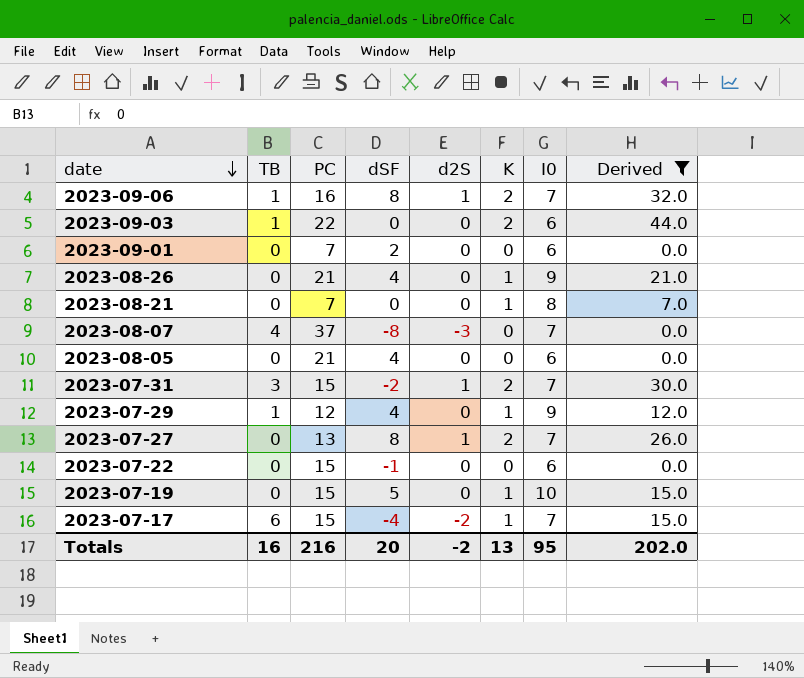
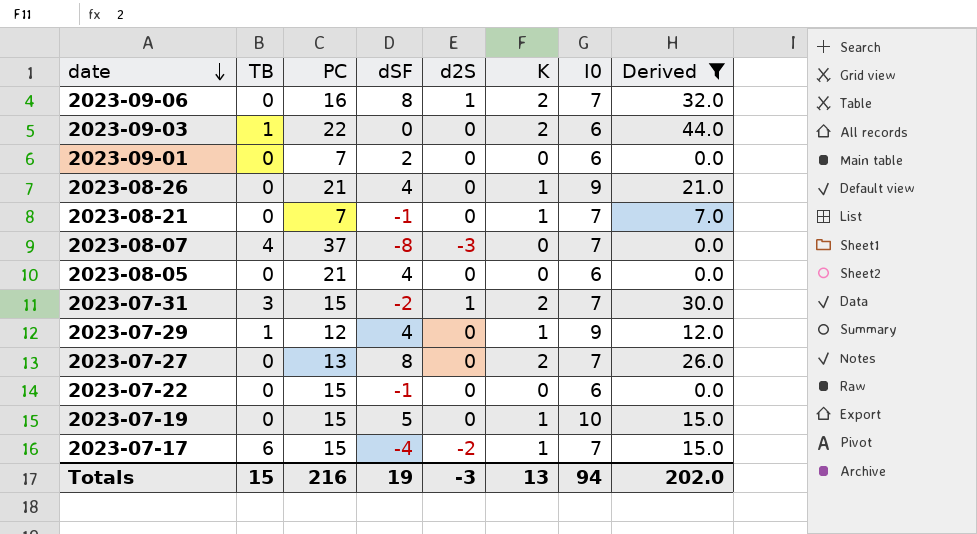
2023-09-06 | TB: 1 -> 0
2023-08-21 | dSF: 0 -> -1
2023-08-21 | I0: 8 -> 7
2023-07-27 | d2S: 1 -> 0
Totals | TB: 16 -> 15
Totals | dSF: 20 -> 19
Totals | d2S: -2 -> -3
Totals | I0: 95 -> 94

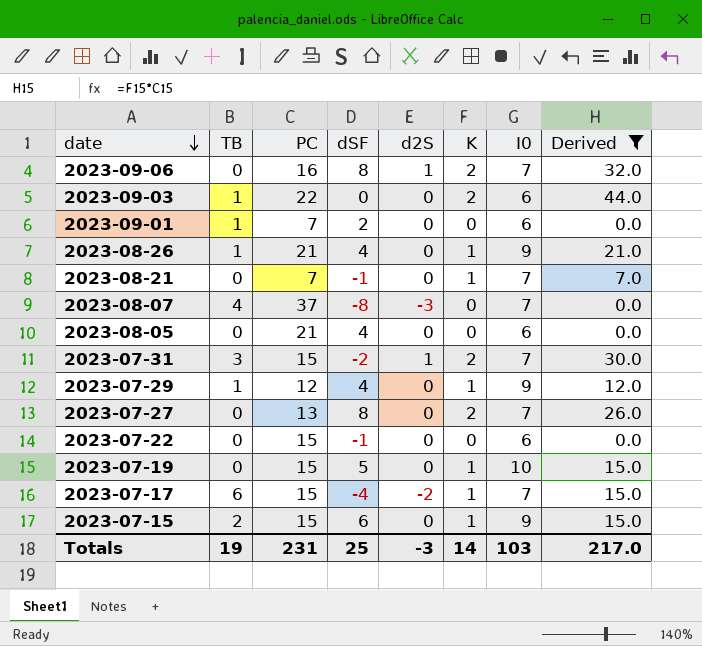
2023-09-01 | TB: 0 -> 1
2023-08-26 | TB: 0 -> 1
row 2023-07-15: none -> 2 | 15 | 6 | 0 | 1 | 9 | 15.0
Totals | TB: 15 -> 19
Totals | PC: 216 -> 231
Totals | dSF: 19 -> 25
Totals | K: 13 -> 14
Totals | I0: 94 -> 103
Totals | Derived: 202.0 -> 217.0

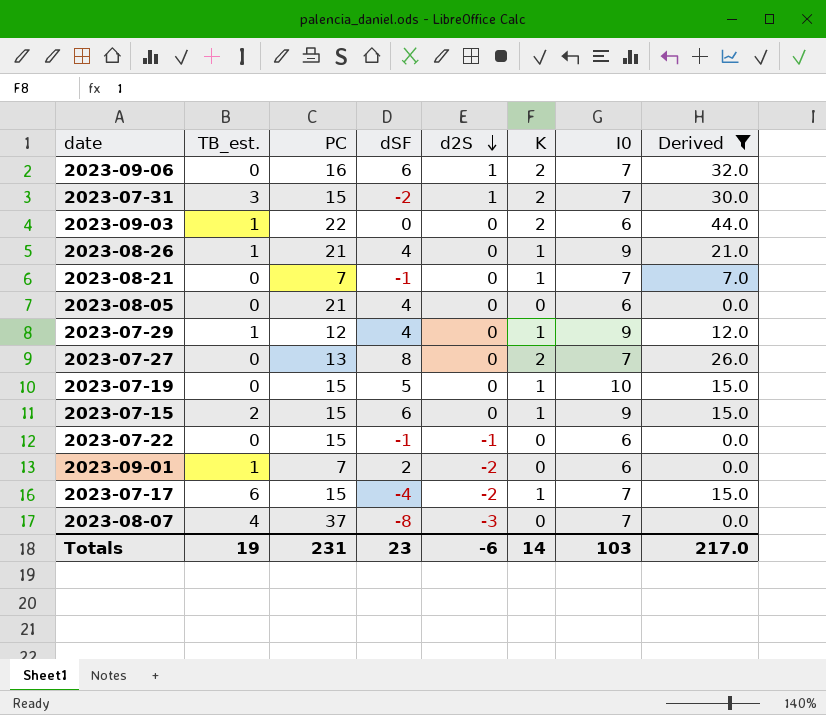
row order: date descending -> d2S descending
column name: TB -> TB_est.
2023-09-06 | dSF: 8 -> 6
2023-07-22 | d2S: 0 -> -1
2023-09-01 | d2S: 0 -> -2
Totals | dSF: 25 -> 23
Totals | d2S: -3 -> -6

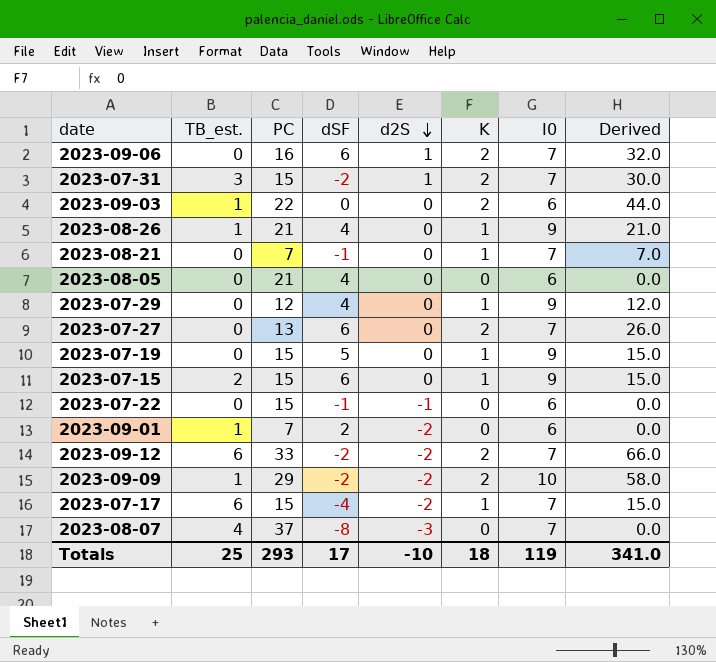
filter: Derived <= 44.0 -> none
2023-07-29 | TB_est.: 1 -> 0
2023-07-27 | dSF: 8 -> 6
2023-07-19 | I0: 10 -> 9
Totals | TB_est.: 19 -> 25
Totals | PC: 231 -> 293
Totals | dSF: 23 -> 17
Totals | d2S: -6 -> -10
Totals | K: 14 -> 18
Totals | I0: 103 -> 119
Totals | Derived: 217.0 -> 341.0

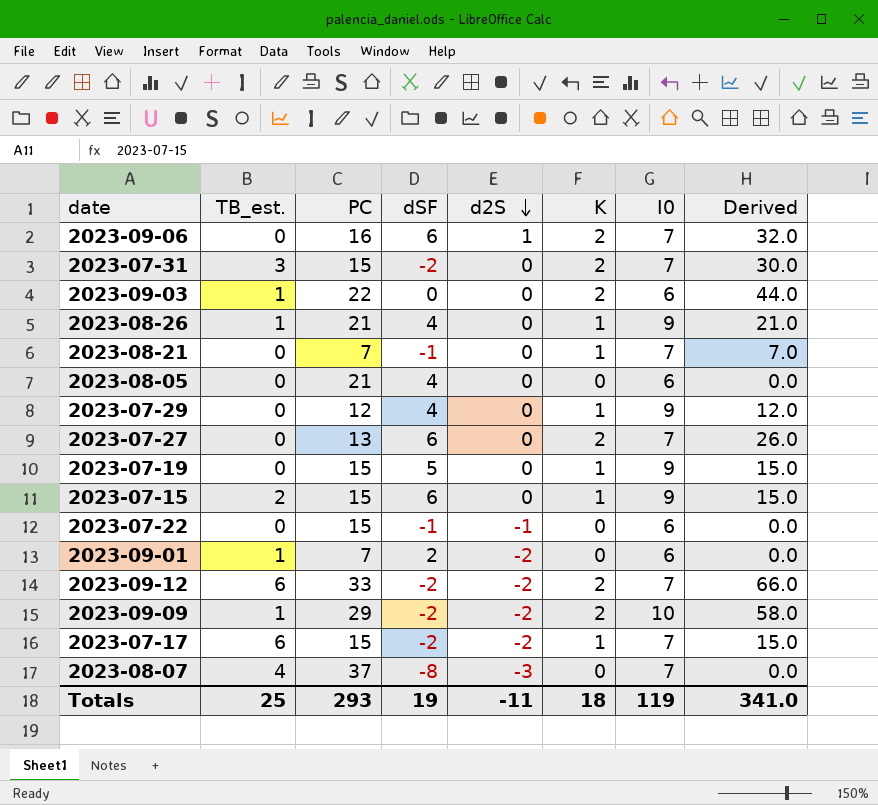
2023-07-31 | d2S: 1 -> 0
2023-07-17 | dSF: -4 -> -2
Totals | dSF: 17 -> 19
Totals | d2S: -10 -> -11

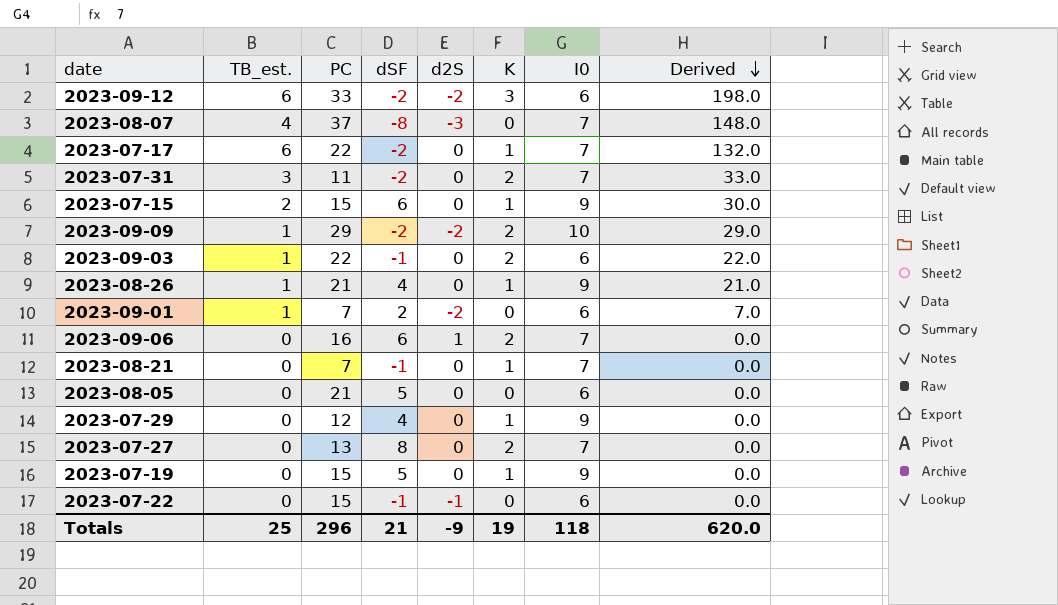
row order: d2S descending -> Derived descending
column Derived | formula: [PC] * [K] -> [TB_est.] * [PC]
2023-09-12 | K: 2 -> 3
2023-09-12 | I0: 7 -> 6
2023-07-17 | PC: 15 -> 22
2023-07-17 | d2S: -2 -> 0
2023-07-31 | PC: 15 -> 11
2023-09-03 | dSF: 0 -> -1
2023-08-05 | dSF: 4 -> 5
2023-07-27 | dSF: 6 -> 8
Totals | PC: 293 -> 296
Totals | dSF: 19 -> 21
Totals | d2S: -11 -> -9
Totals | K: 18 -> 19
Totals | I0: 119 -> 118
Totals | Derived: 341.0 -> 620.0

